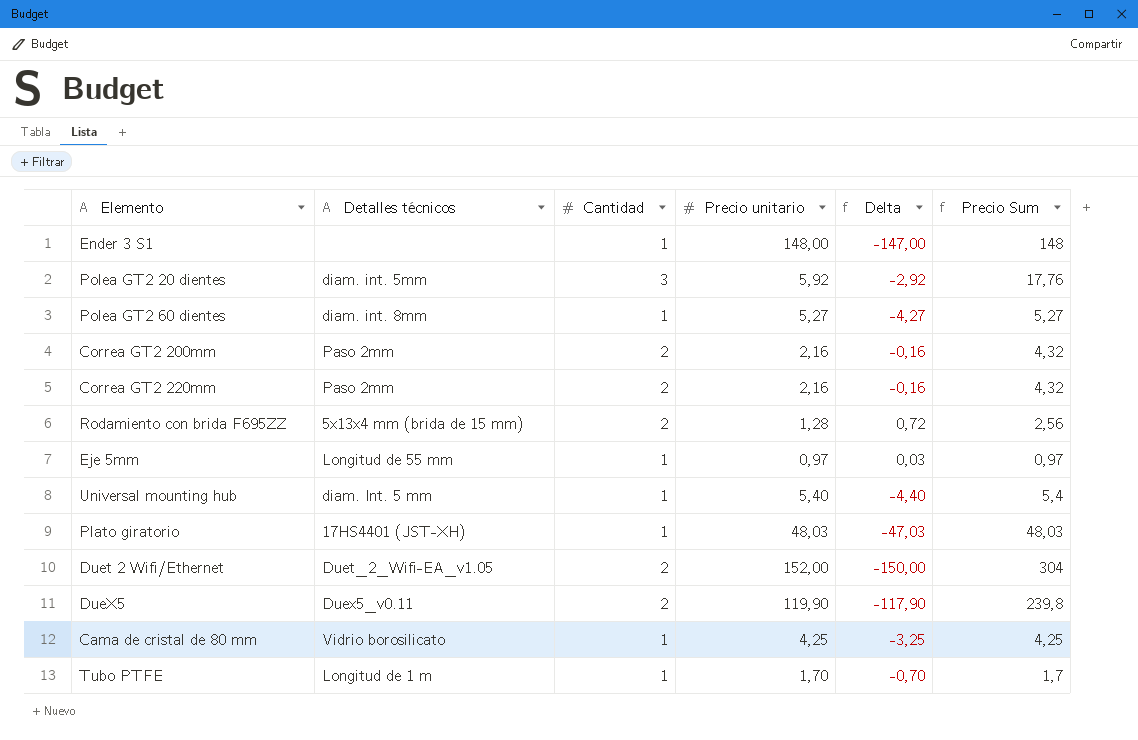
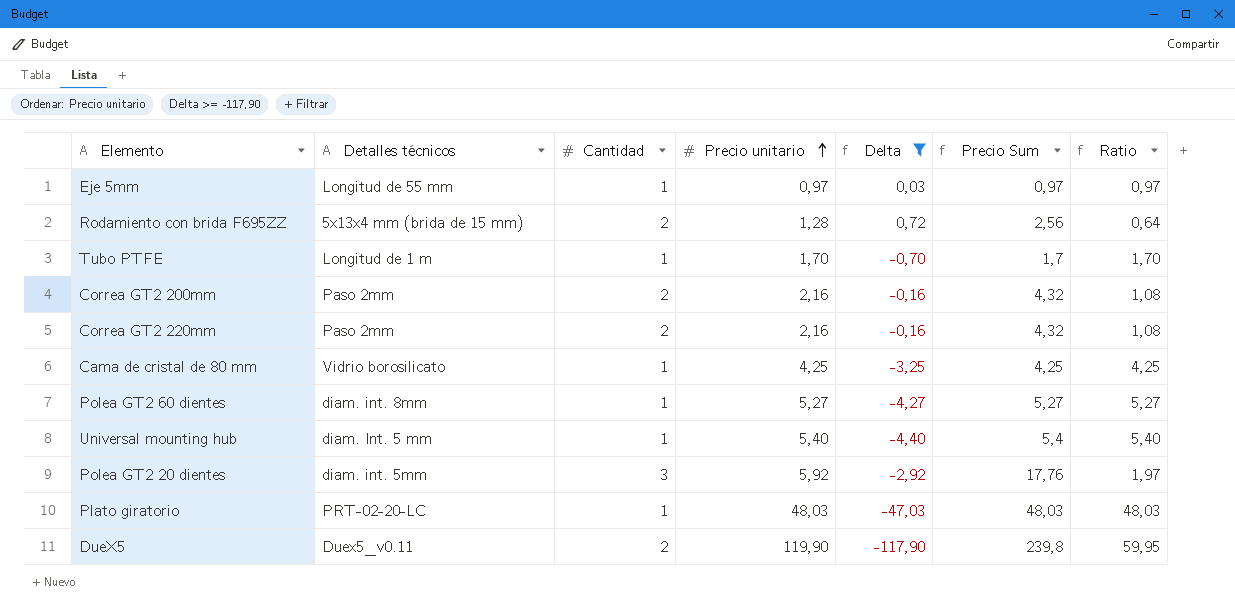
filter: none -> Delta >= -117,90
row order: none -> Precio unitario ascending
column Ratio | formula: none -> [Precio unitario] / [Cantidad]
Plato giratorio | Detalles técnicos: 17HS4401 (JST-XH) -> PRT-02-20-LC

